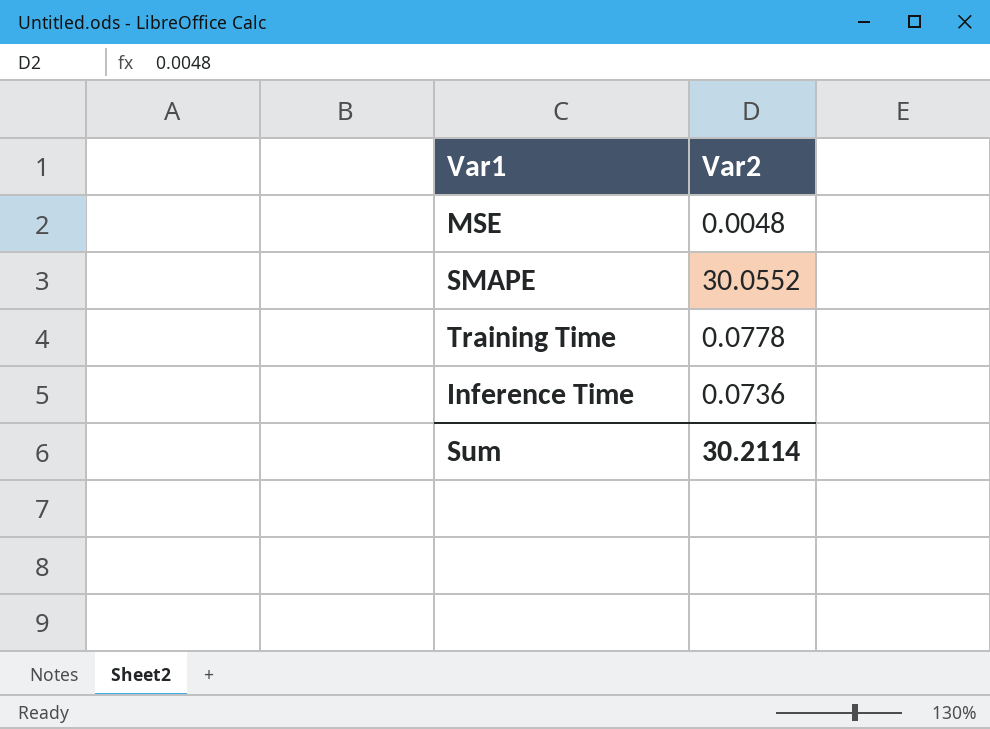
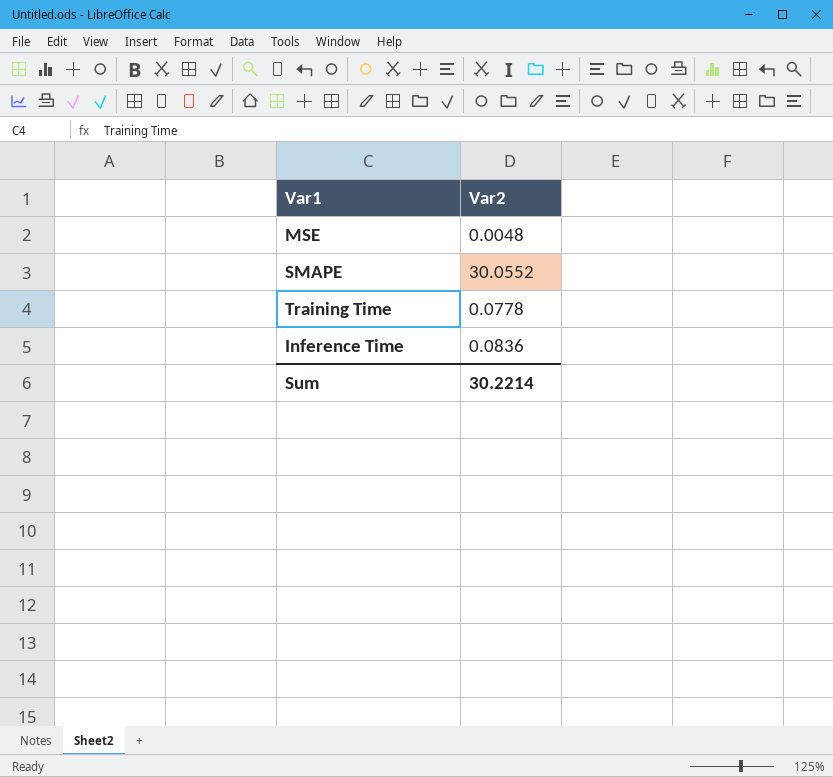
Inference Time | Var2: 0.0736 -> 0.0836
Sum | Var2: 30.2114 -> 30.2214

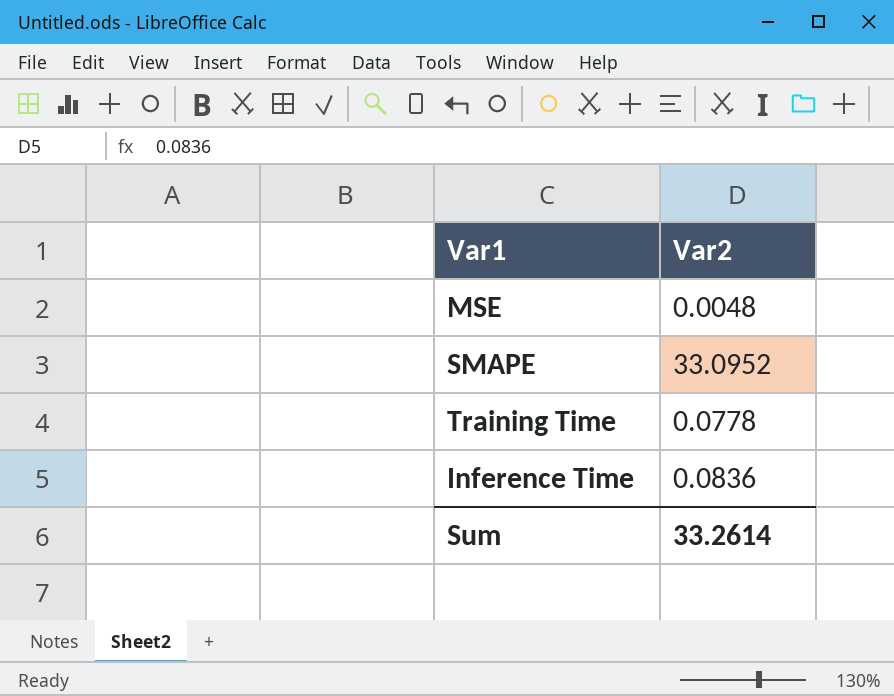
SMAPE | Var2: 30.0552 -> 33.0952
Sum | Var2: 30.2214 -> 33.2614

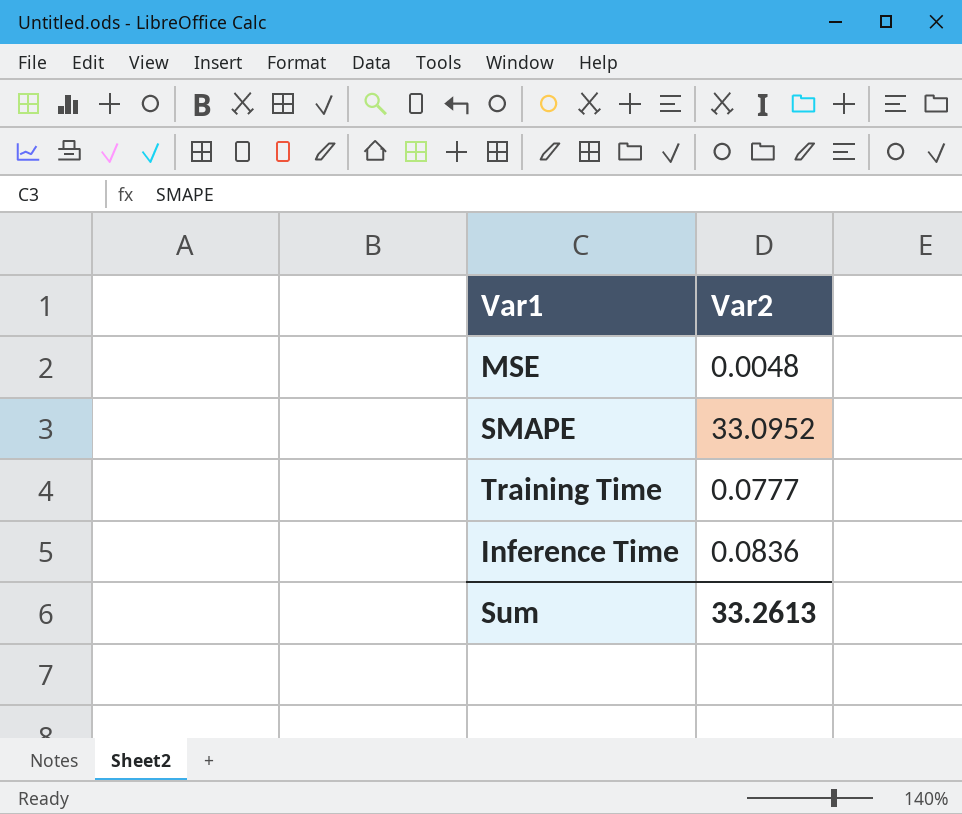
Training Time | Var2: 0.0778 -> 0.0777
Sum | Var2: 33.2614 -> 33.2613

